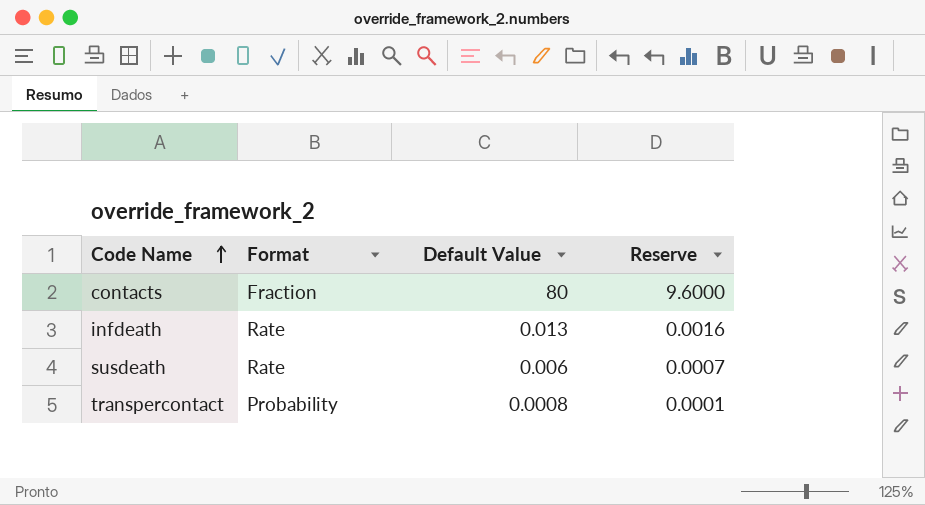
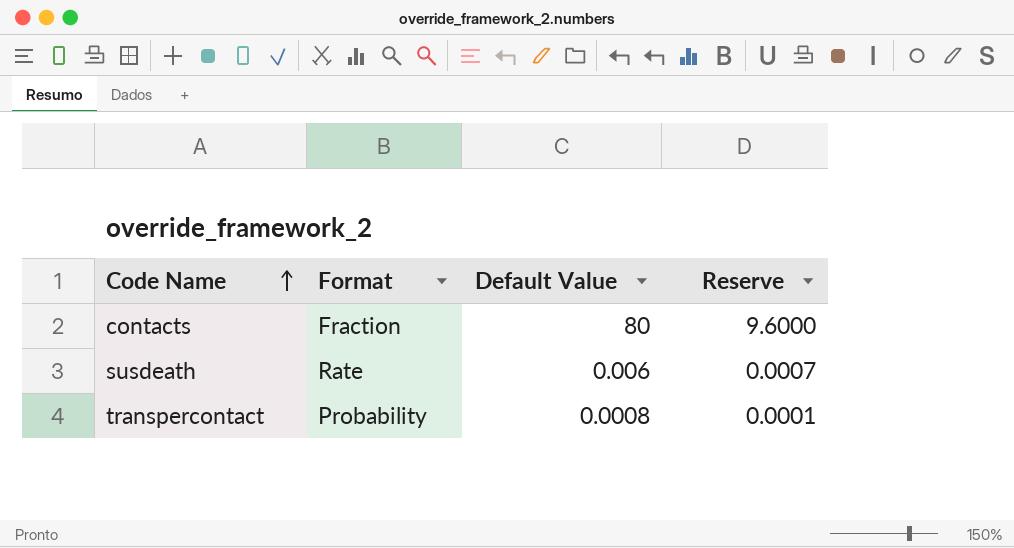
row infdeath: Rate | 0.013 | 0.0016 -> none

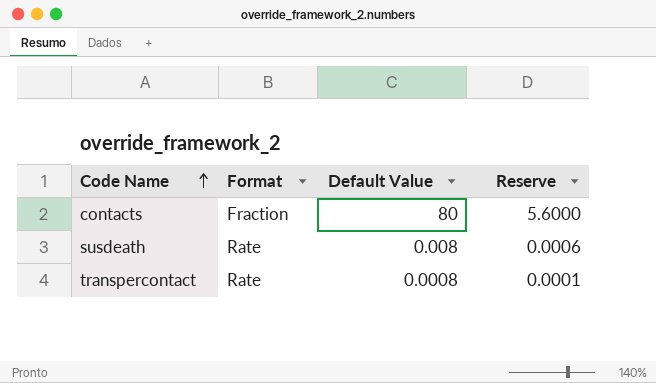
column Reserve | formula: [Default Value] * 0.12 -> [Default Value] * 0.07
susdeath | Default Value: 0.006 -> 0.008
transpercontact | Format: Probability -> Rate

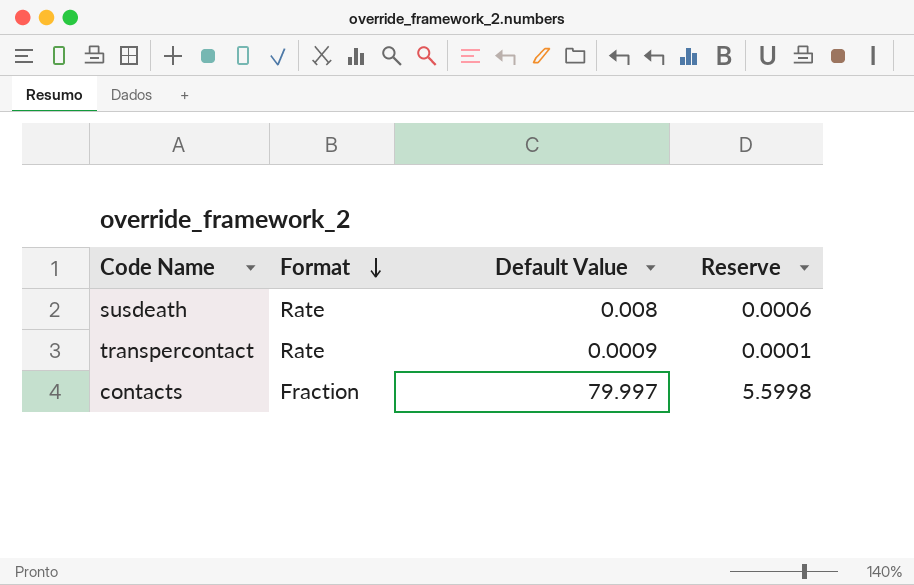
row order: Code Name ascending -> Format descending
transpercontact | Default Value: 0.0008 -> 0.0009
contacts | Default Value: 80 -> 79.997
contacts | Reserve: 5.6000 -> 5.5998

